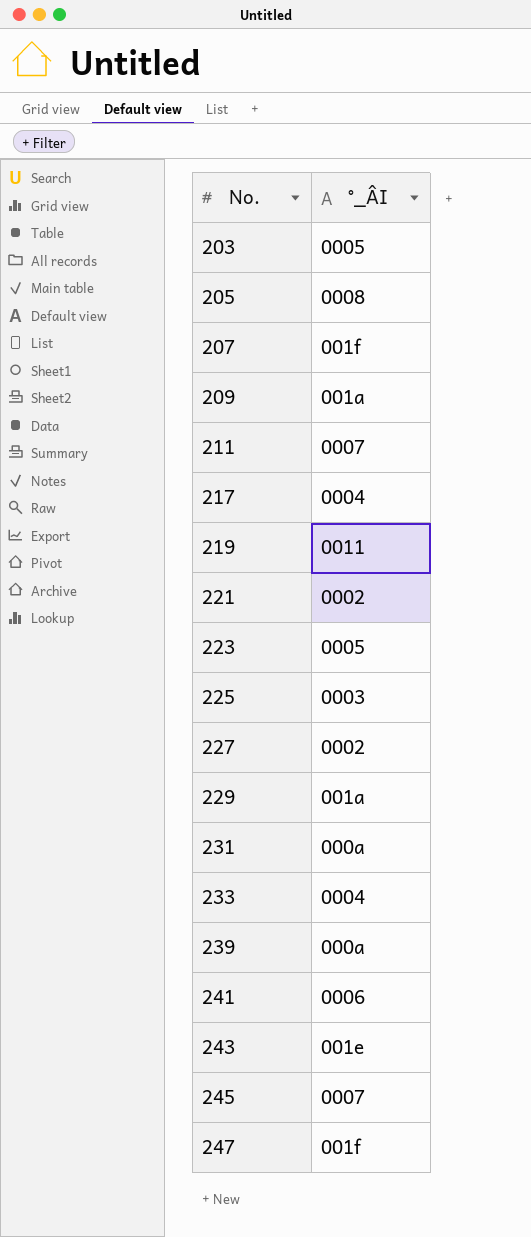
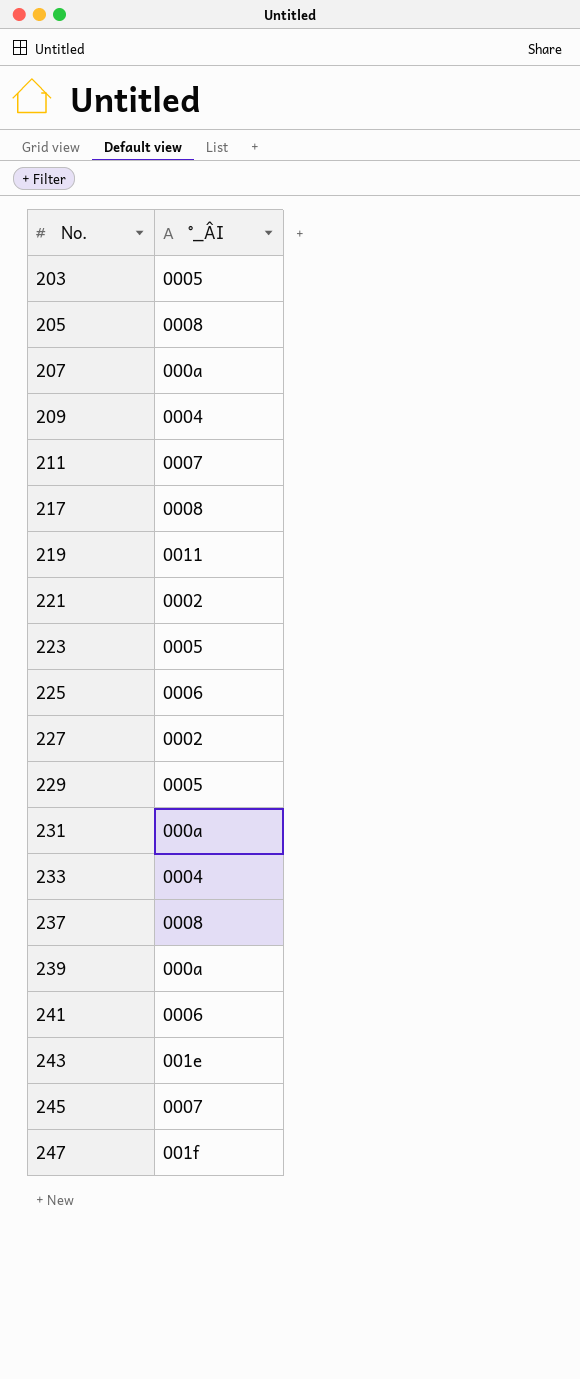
207 | °_ÂI: 001f -> 000a
209 | °_ÂI: 001a -> 0004
217 | °_ÂI: 0004 -> 0008
225 | °_ÂI: 0003 -> 0006
229 | °_ÂI: 001a -> 0005
row 237: none -> 0008

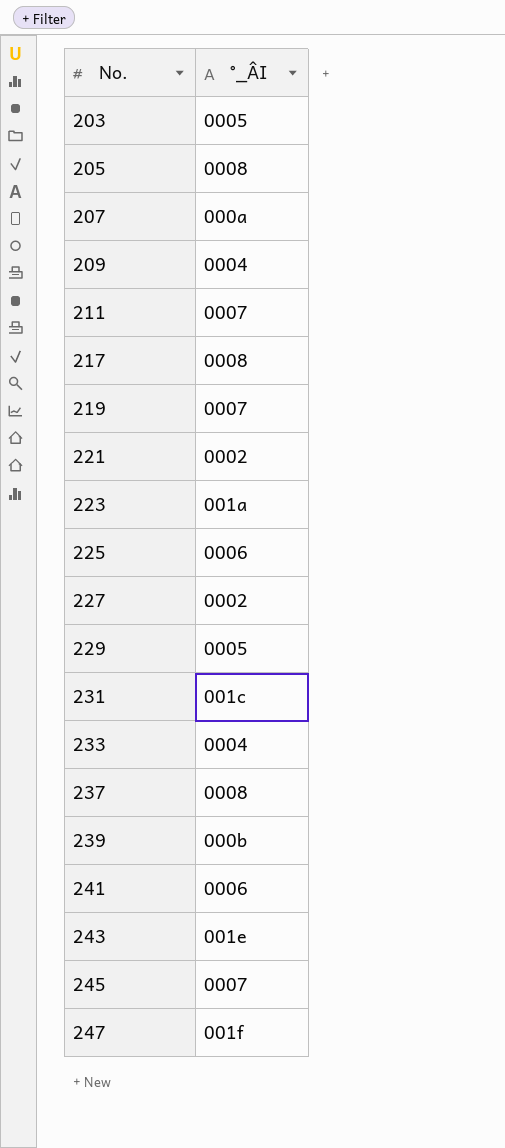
219 | °_ÂI: 0011 -> 0007
223 | °_ÂI: 0005 -> 001a
231 | °_ÂI: 000a -> 001c
239 | °_ÂI: 000a -> 000b

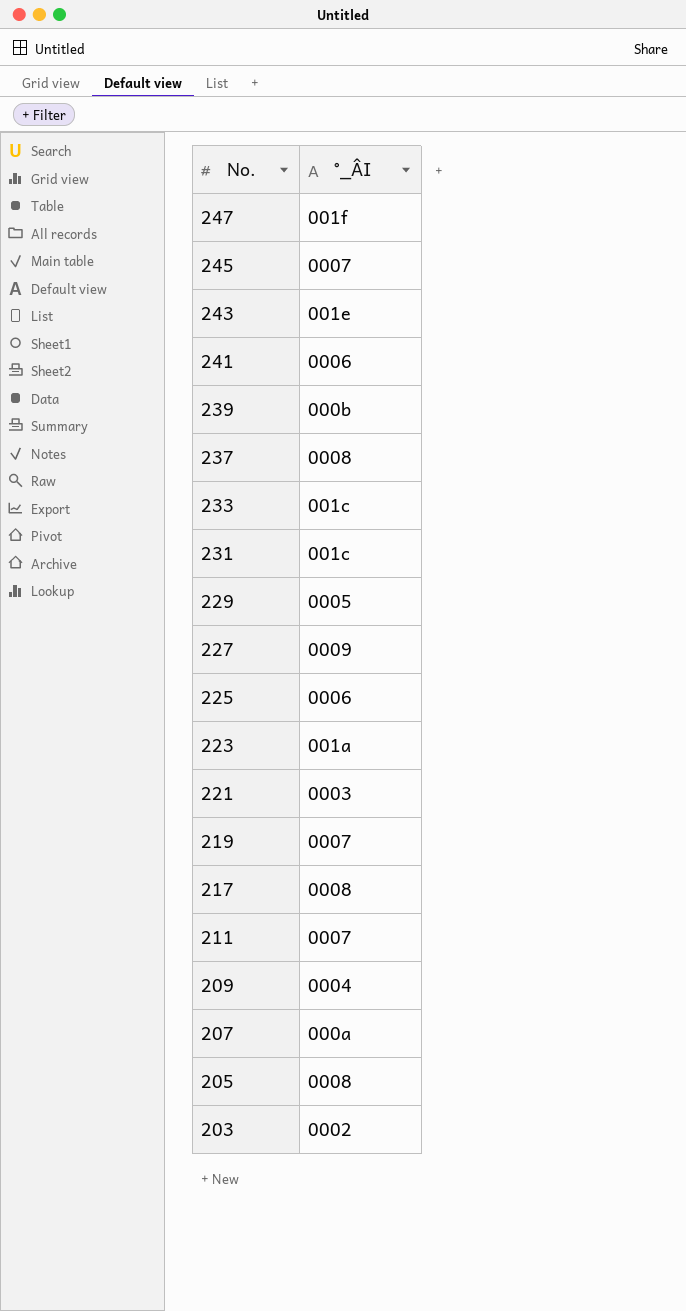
row order: No. ascending -> No. descending
233 | °_ÂI: 0004 -> 001c
227 | °_ÂI: 0002 -> 0009
221 | °_ÂI: 0002 -> 0003
203 | °_ÂI: 0005 -> 0002

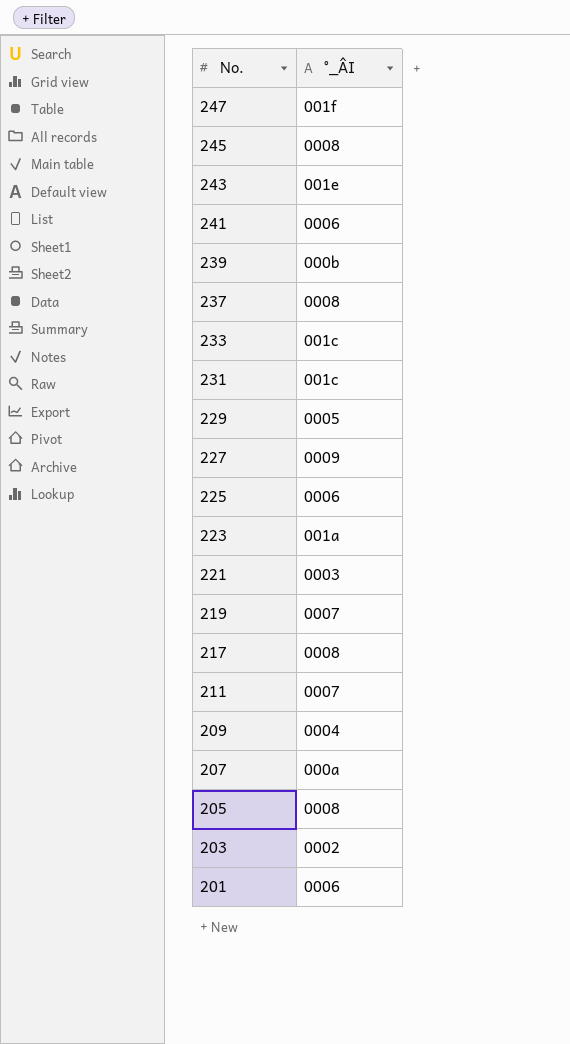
245 | °_ÂI: 0007 -> 0008
row 201: none -> 0006

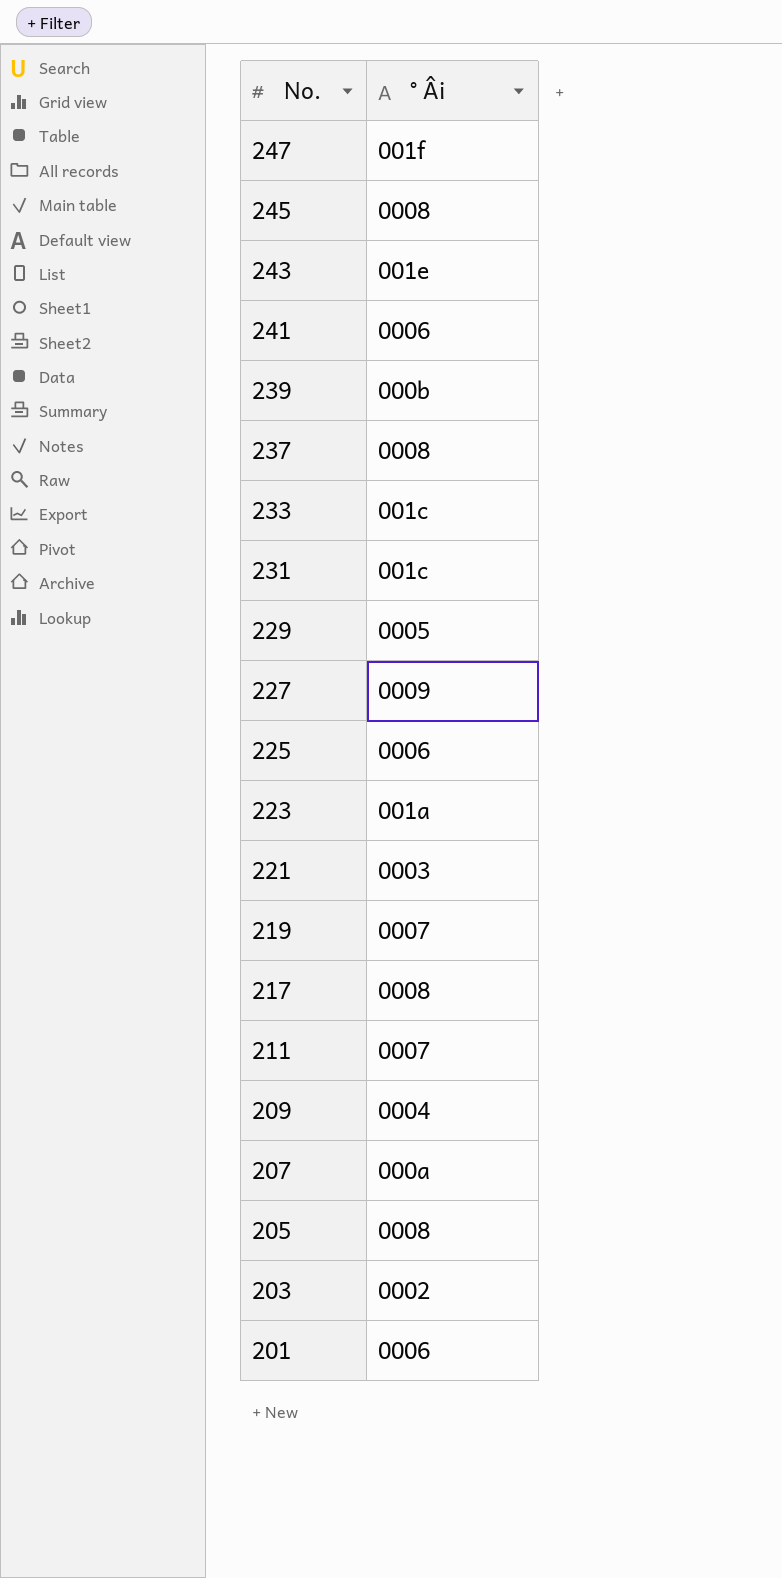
column name: °_ÂI -> ° Âi

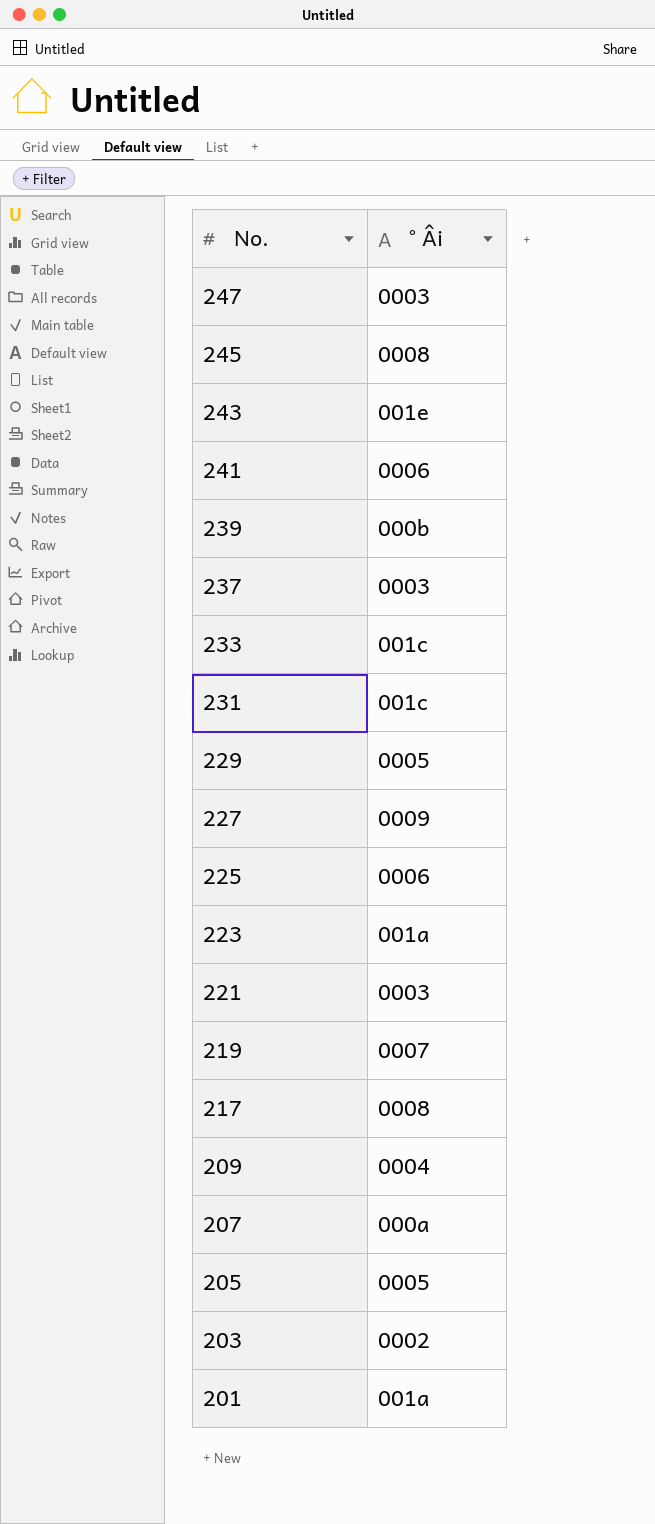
row 211: 0007 -> none
247 | ° Âi: 001f -> 0003
237 | ° Âi: 0008 -> 0003
205 | ° Âi: 0008 -> 0005
201 | ° Âi: 0006 -> 001a

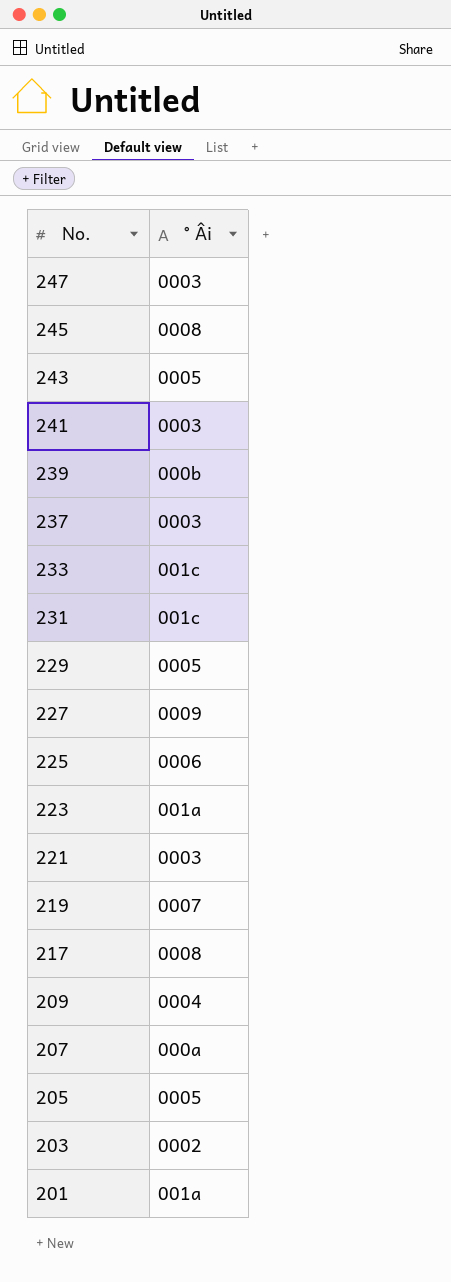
243 | ° Âi: 001e -> 0005
241 | ° Âi: 0006 -> 0003

